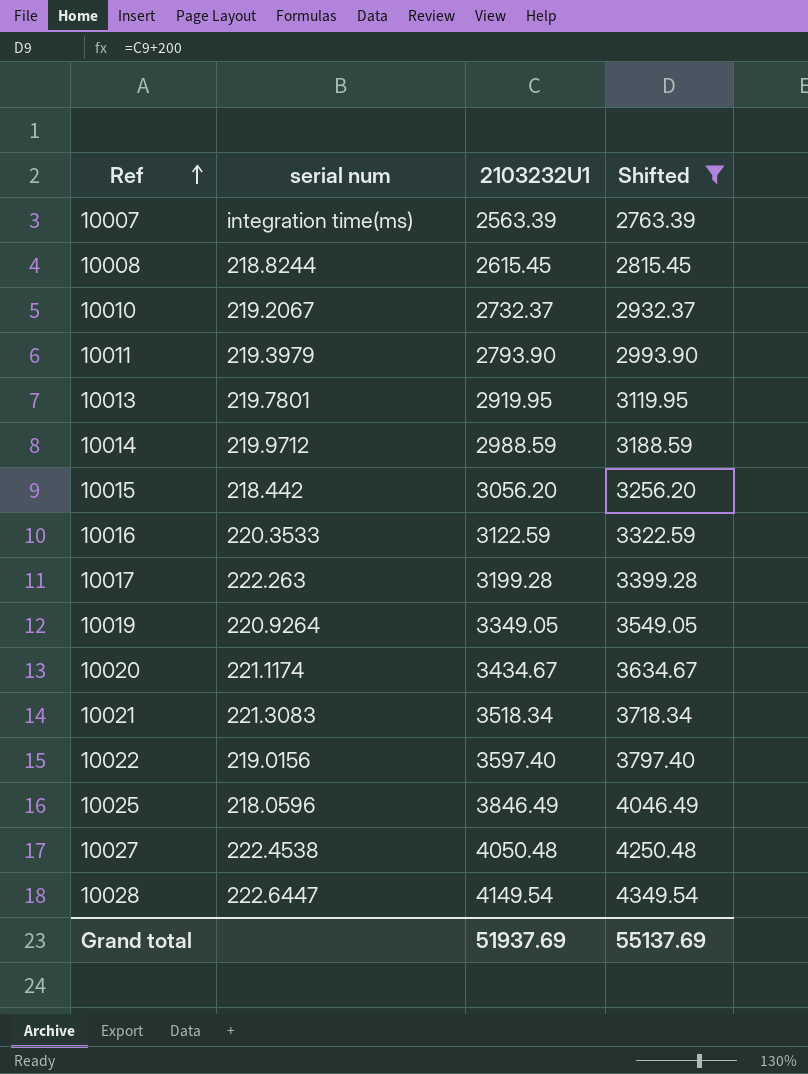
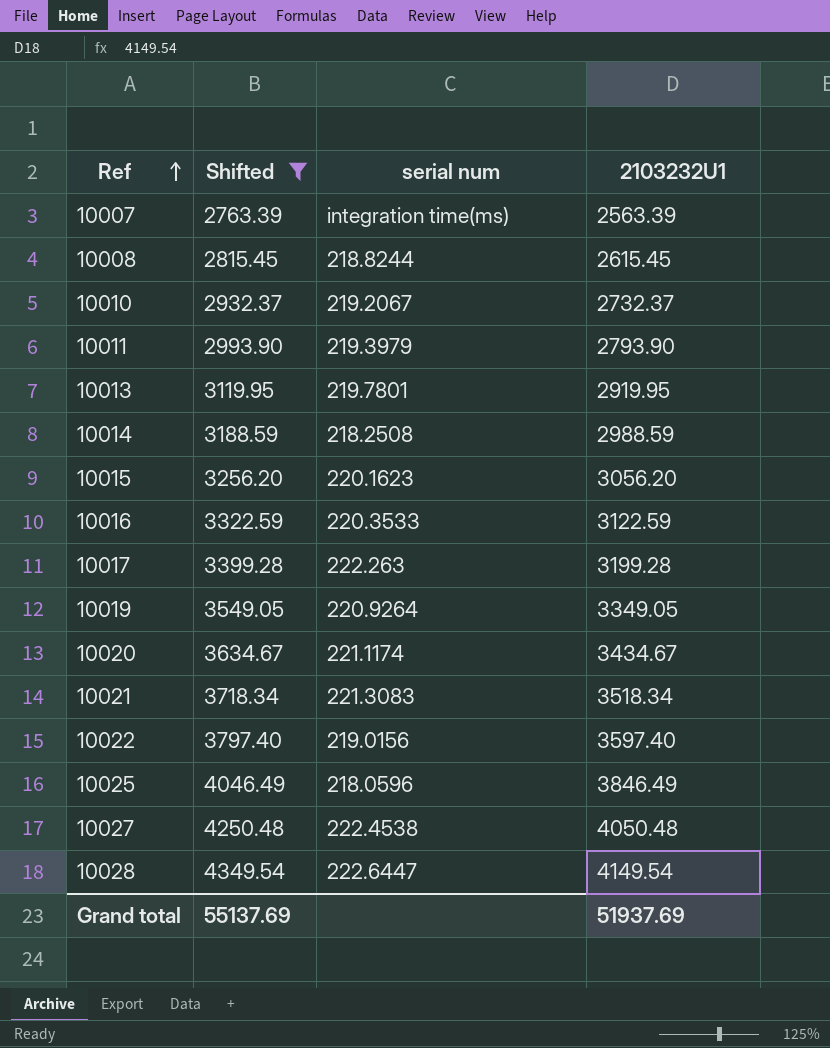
column Shifted | position: 4 -> 2
10014 | serial num: 219.9712 -> 218.2508
10015 | serial num: 218.442 -> 220.1623

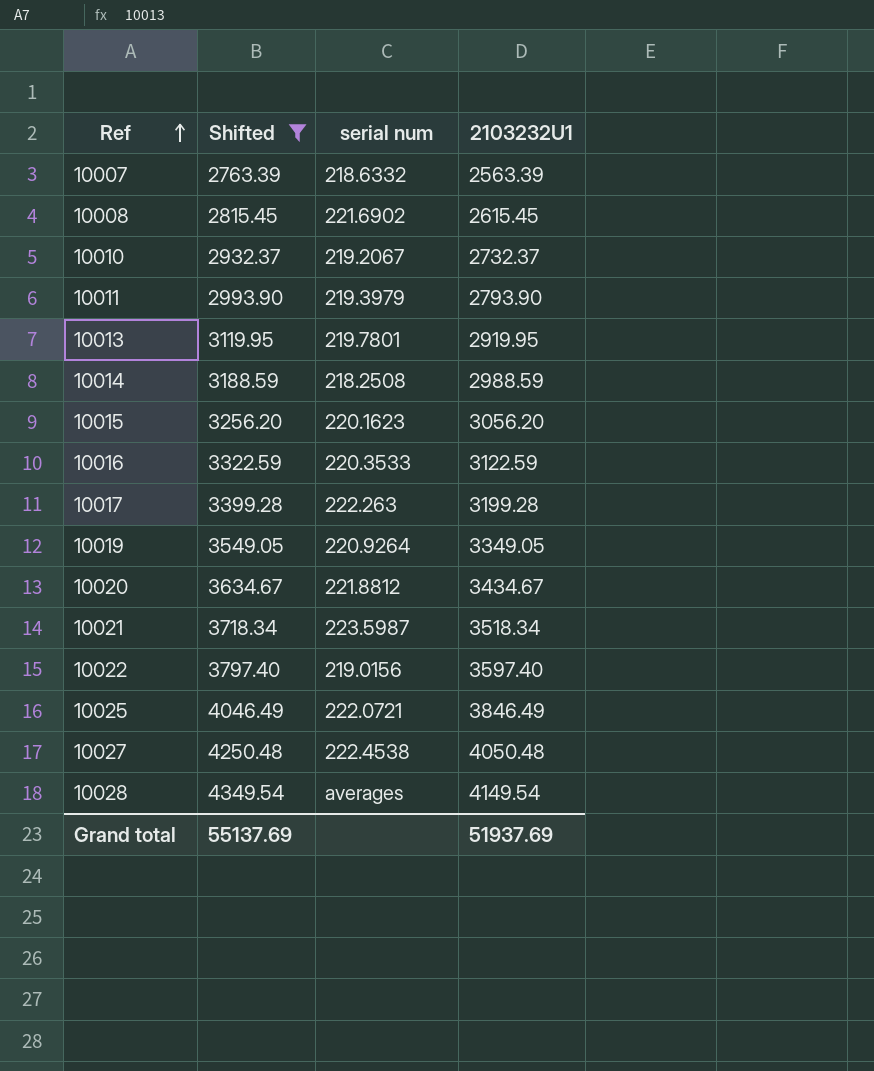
10007 | serial num: integration time(ms) -> 218.6332
10008 | serial num: 218.8244 -> 221.6902
10020 | serial num: 221.1174 -> 221.8812
10021 | serial num: 221.3083 -> 223.5987
10025 | serial num: 218.0596 -> 222.0721
10028 | serial num: 222.6447 -> averages

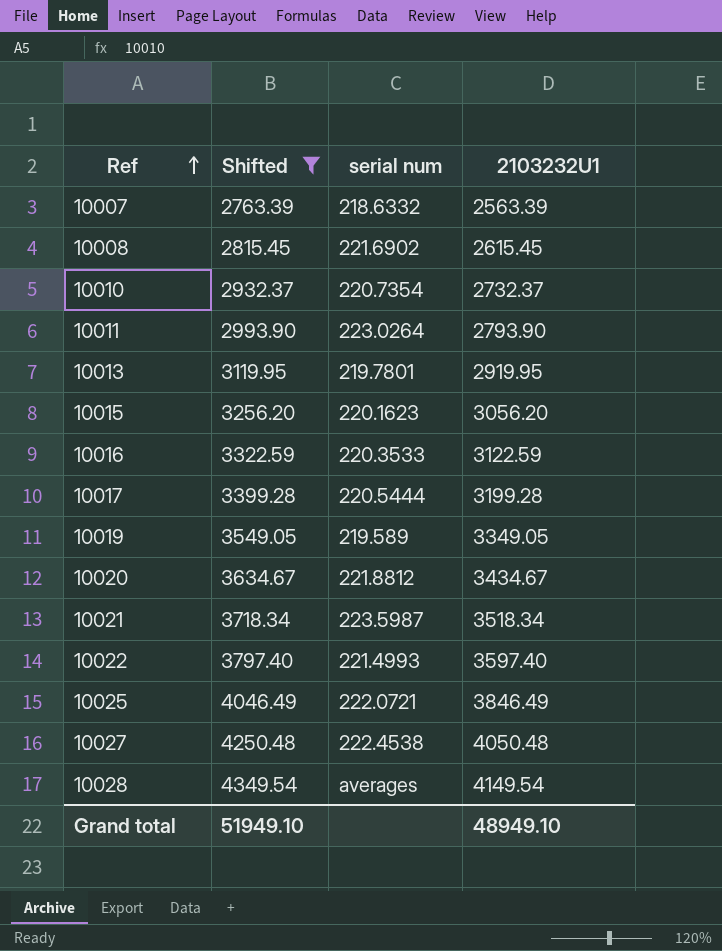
row 10014: 3188.59 | 218.2508 | 2988.59 -> none
10010 | serial num: 219.2067 -> 220.7354
10011 | serial num: 219.3979 -> 223.0264
10017 | serial num: 222.263 -> 220.5444
10019 | serial num: 220.9264 -> 219.589
10022 | serial num: 219.0156 -> 221.4993
Grand total | Shifted: 55137.69 -> 51949.10
Grand total | 2103232U1: 51937.69 -> 48949.10

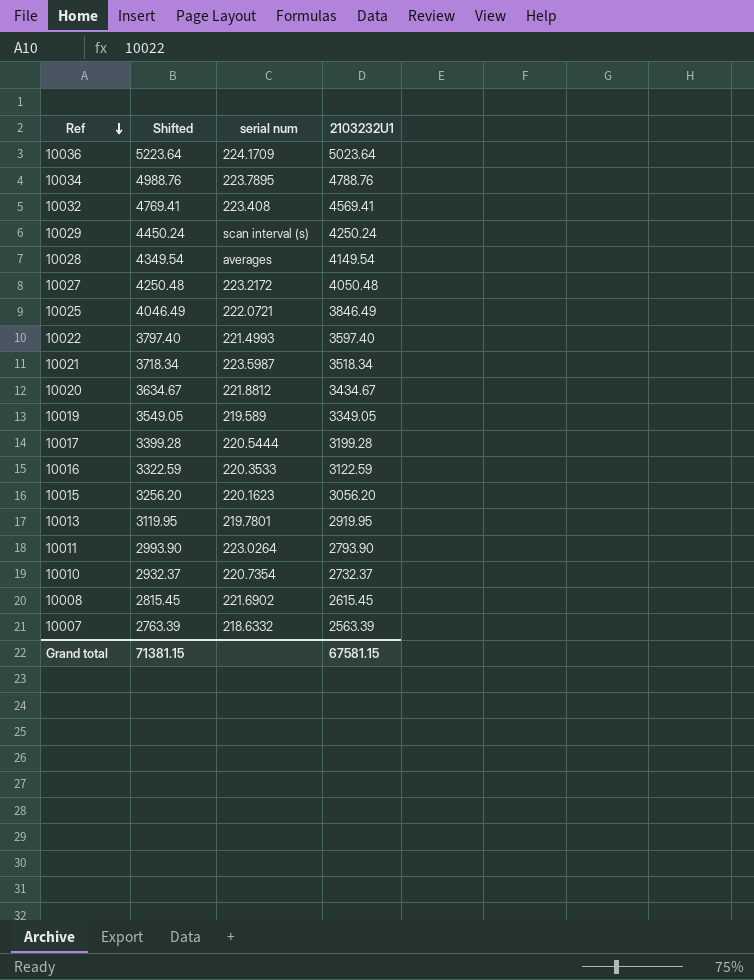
filter: Shifted <= 4349.54 -> none
row order: Ref ascending -> Ref descending
10027 | serial num: 222.4538 -> 223.2172
Grand total | Shifted: 51949.10 -> 71381.15
Grand total | 2103232U1: 48949.10 -> 67581.15

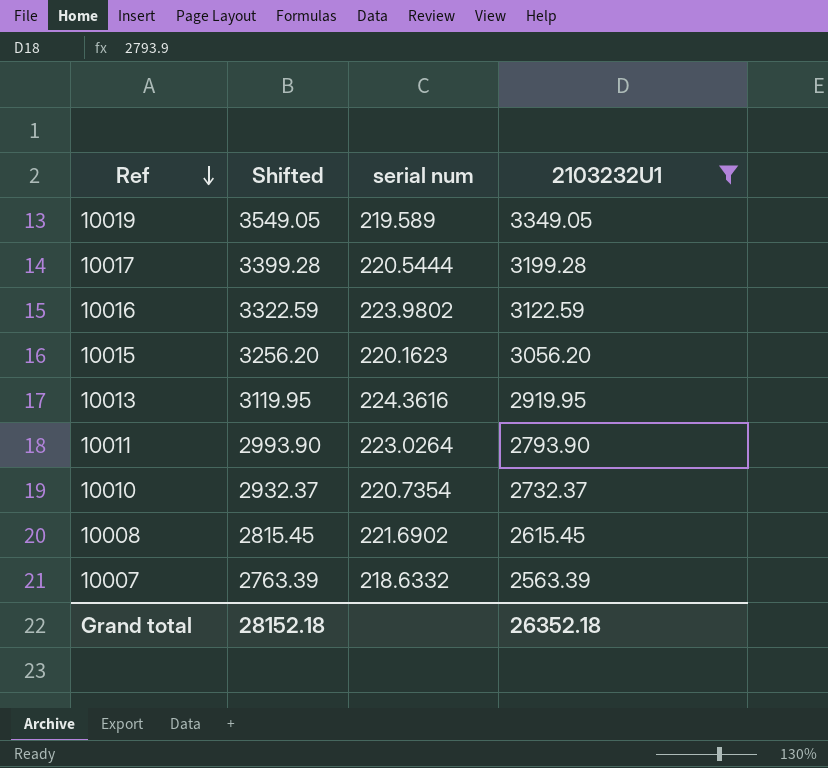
filter: none -> 2103232U1 <= 3349.05
10016 | serial num: 220.3533 -> 223.9802
10013 | serial num: 219.7801 -> 224.3616
Grand total | Shifted: 71381.15 -> 28152.18
Grand total | 2103232U1: 67581.15 -> 26352.18

